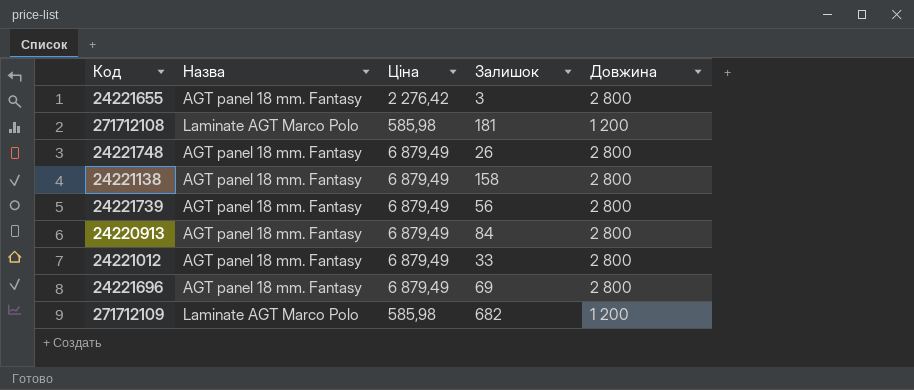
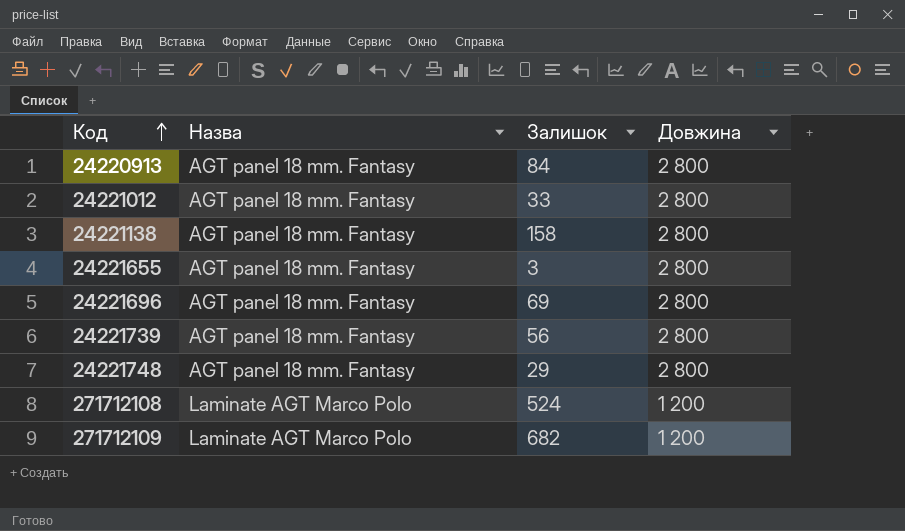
row order: none -> Код ascending
column Ціна | position: 3 -> none
24221748 | Залишок: 26 -> 29
271712108 | Залишок: 181 -> 524

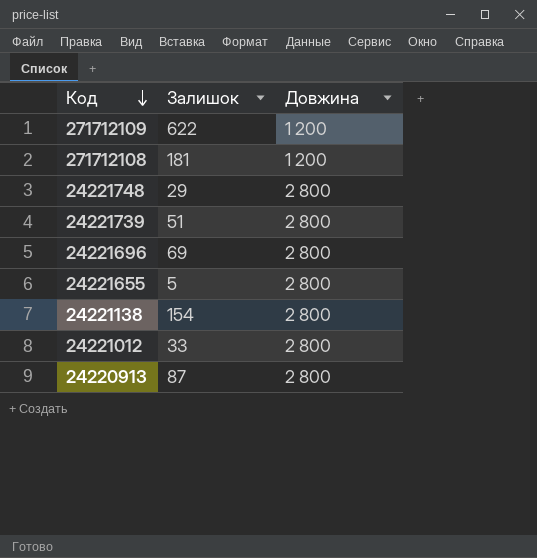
row order: Код ascending -> Код descending
column Назва | position: 2 -> none
271712109 | Залишок: 682 -> 622
271712108 | Залишок: 524 -> 181
24221739 | Залишок: 56 -> 51
24221655 | Залишок: 3 -> 5
24221138 | Залишок: 158 -> 154
24220913 | Залишок: 84 -> 87

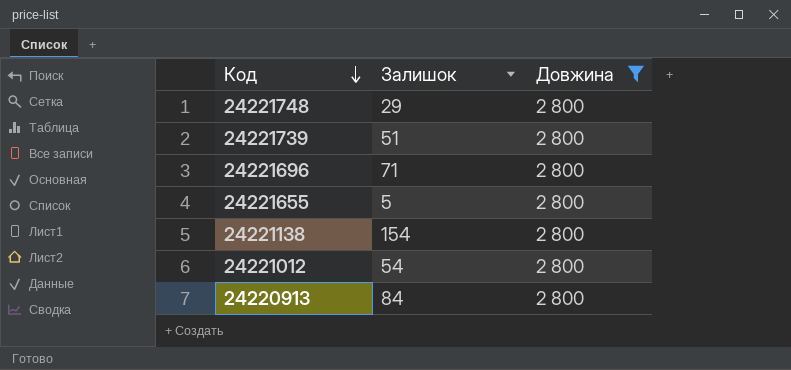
filter: none -> Довжина = 2 800
24221696 | Залишок: 69 -> 71
24221012 | Залишок: 33 -> 54
24220913 | Залишок: 87 -> 84

